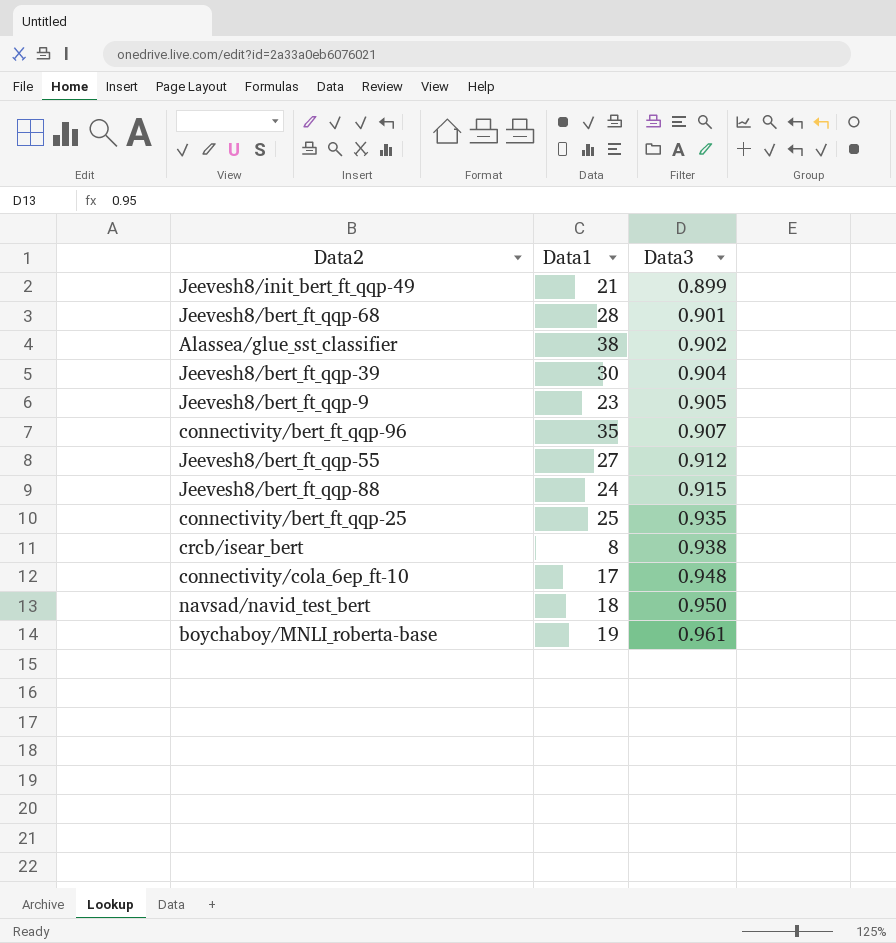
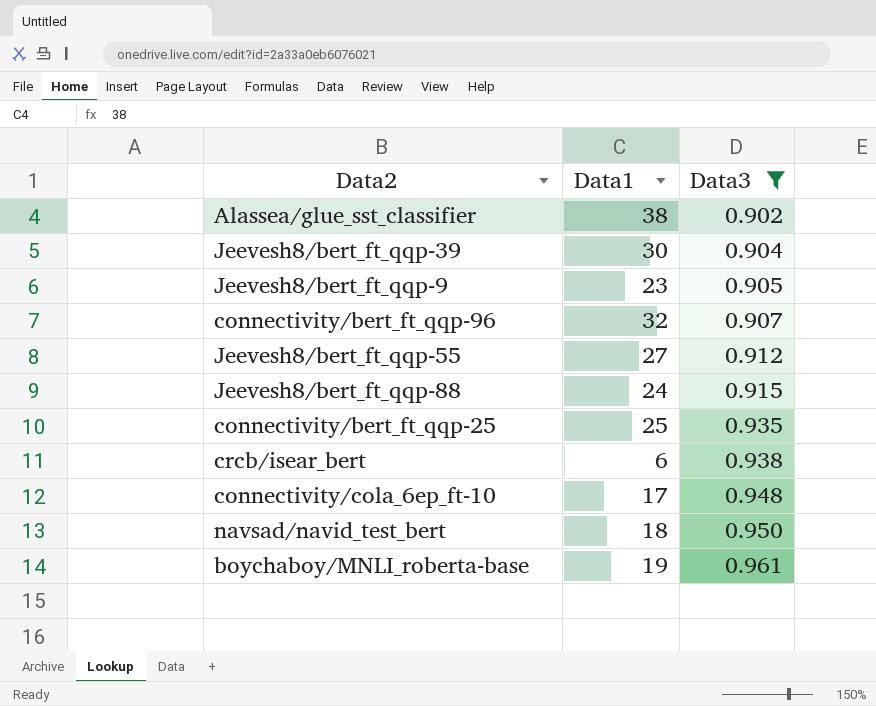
filter: none -> Data3 >= 0.902
connectivity/bert_ft_qqp-96 | Data1: 35 -> 32
crcb/isear_bert | Data1: 8 -> 6

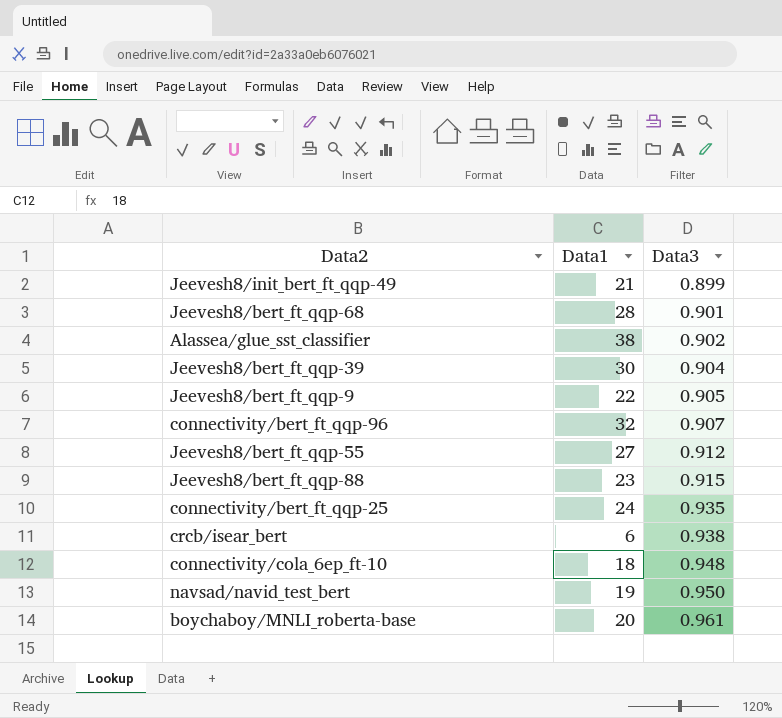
filter: Data3 >= 0.902 -> none
Jeevesh8/bert_ft_qqp-9 | Data1: 23 -> 22
Jeevesh8/bert_ft_qqp-88 | Data1: 24 -> 23
connectivity/bert_ft_qqp-25 | Data1: 25 -> 24
connectivity/cola_6ep_ft-10 | Data1: 17 -> 18
navsad/navid_test_bert | Data1: 18 -> 19
boychaboy/MNLI_roberta-base | Data1: 19 -> 20

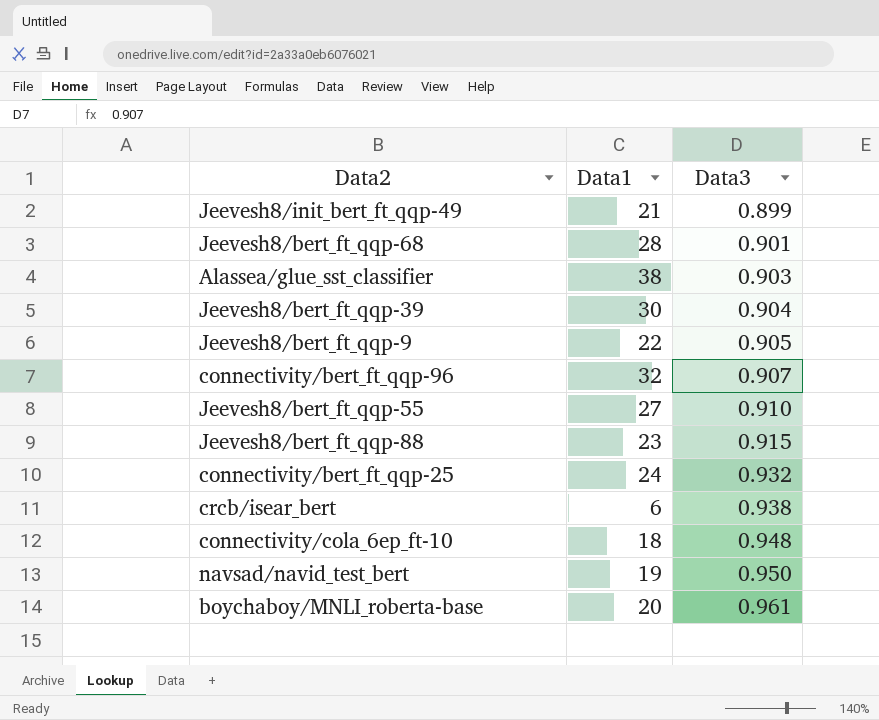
Alassea/glue_sst_classifier | Data3: 0.902 -> 0.903
Jeevesh8/bert_ft_qqp-55 | Data3: 0.912 -> 0.910
connectivity/bert_ft_qqp-25 | Data3: 0.935 -> 0.932

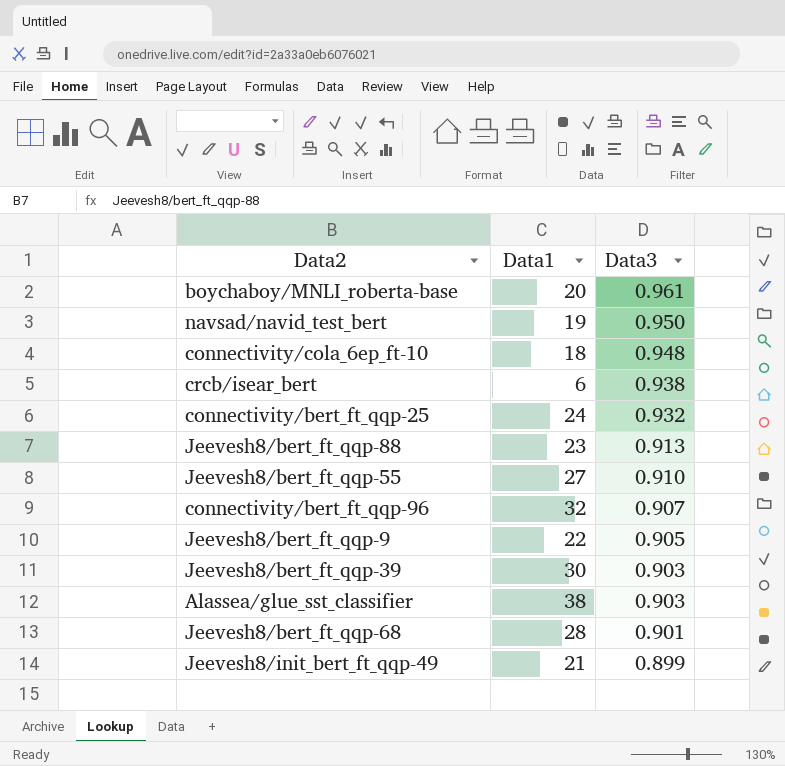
row order: Data3 ascending -> Data3 descending
Jeevesh8/bert_ft_qqp-88 | Data3: 0.915 -> 0.913
Jeevesh8/bert_ft_qqp-39 | Data3: 0.904 -> 0.903

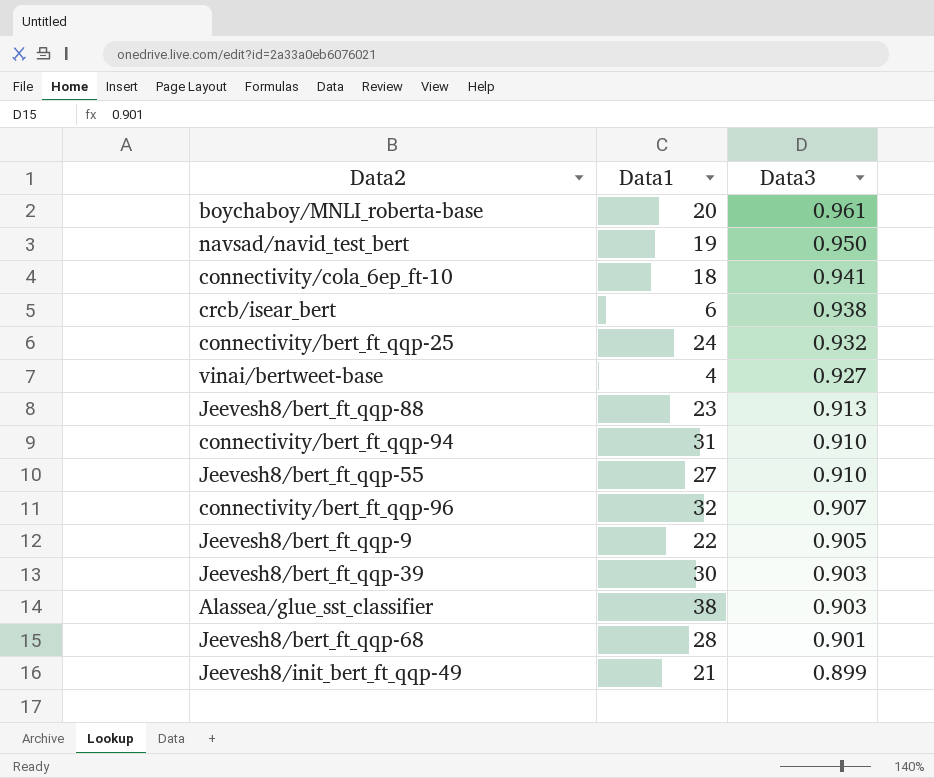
connectivity/cola_6ep_ft-10 | Data3: 0.948 -> 0.941
row vinai/bertweet-base: none -> 4 | 0.927
row connectivity/bert_ft_qqp-94: none -> 31 | 0.910

